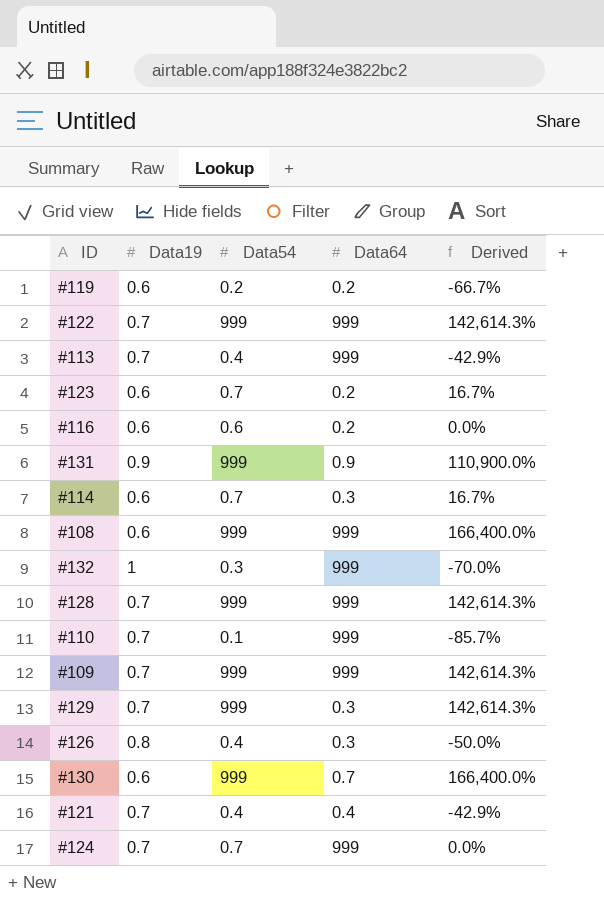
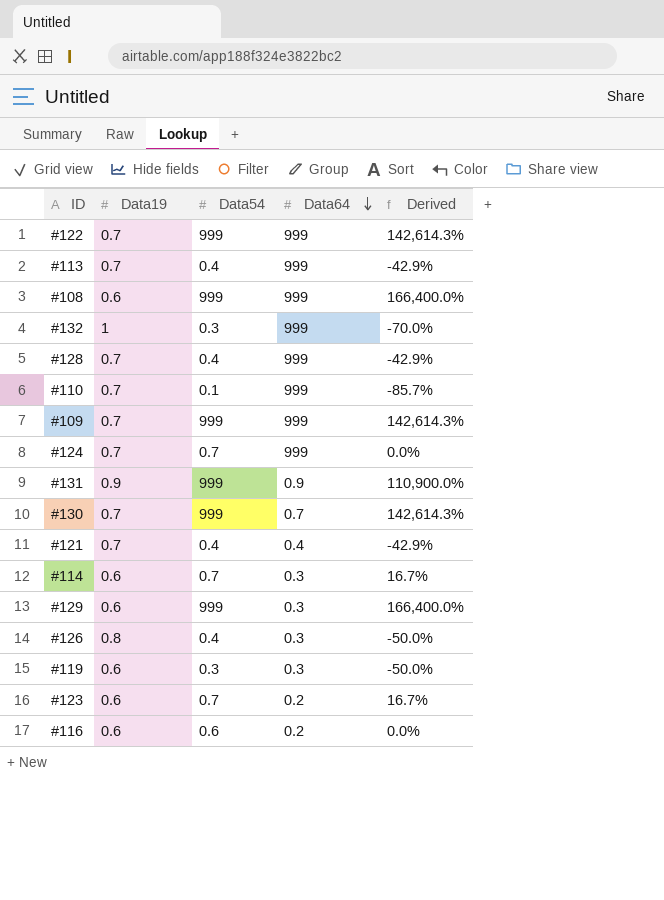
row order: none -> Data64 descending
#128 | Data54: 999 -> 0.4
#128 | Derived: 142,614.3% -> -42.9%
#130 | Data19: 0.6 -> 0.7
#130 | Derived: 166,400.0% -> 142,614.3%
#129 | Data19: 0.7 -> 0.6
#129 | Derived: 142,614.3% -> 166,400.0%
#119 | Data54: 0.2 -> 0.3
#119 | Data64: 0.2 -> 0.3
#119 | Derived: -66.7% -> -50.0%

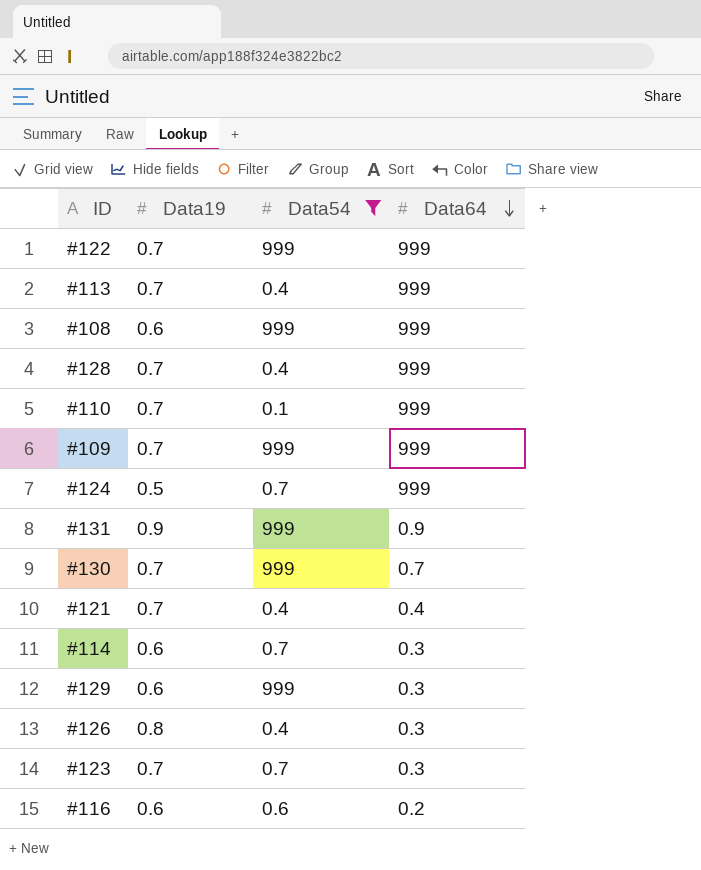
filter: none -> Data54 != 0.3
column Derived | formula: ([Data54] - [Data19]) / [Data19] -> none
#124 | Data19: 0.7 -> 0.5
#123 | Data19: 0.6 -> 0.7
#123 | Data64: 0.2 -> 0.3

